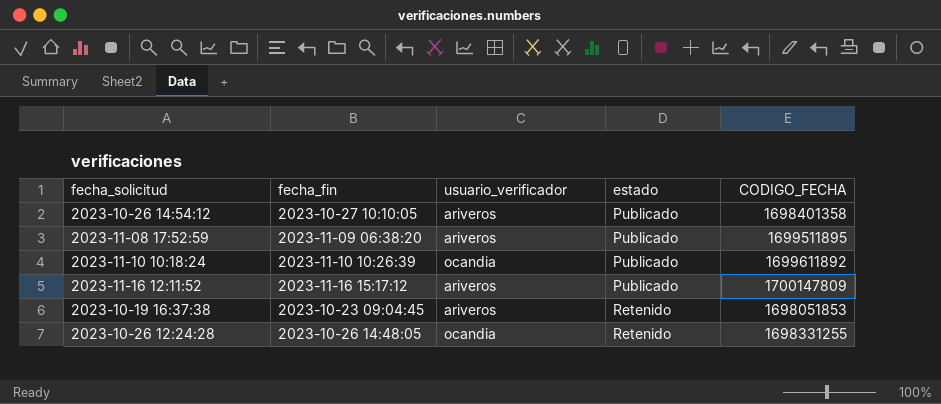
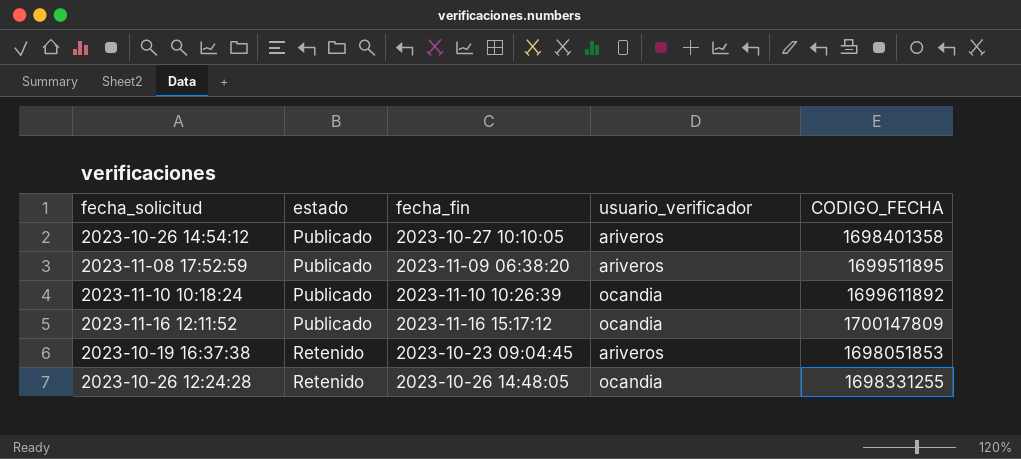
column estado | position: 4 -> 2
2023-11-16 12:11:52 | usuario_verificador: ariveros -> ocandia

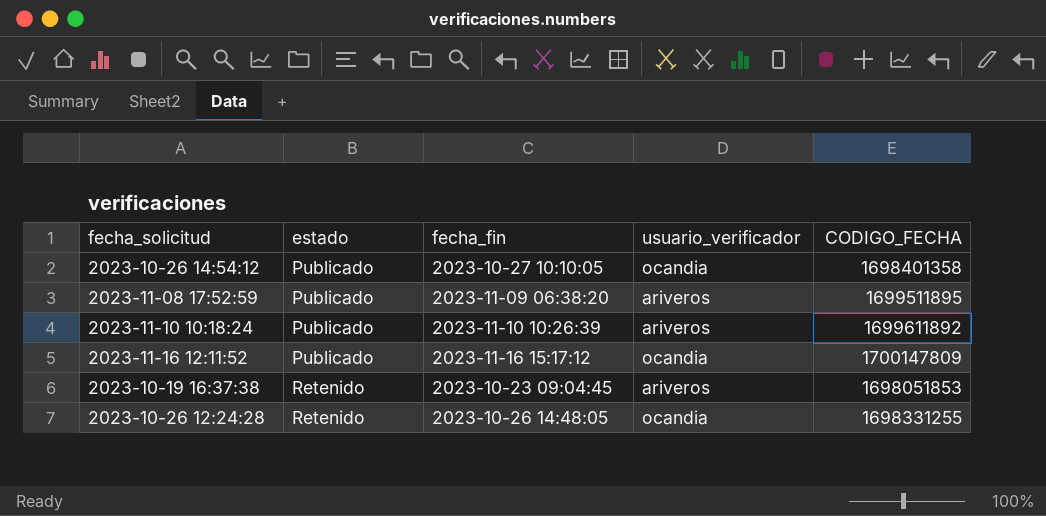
2023-10-26 14:54:12 | usuario_verificador: ariveros -> ocandia
2023-11-10 10:18:24 | usuario_verificador: ocandia -> ariveros

